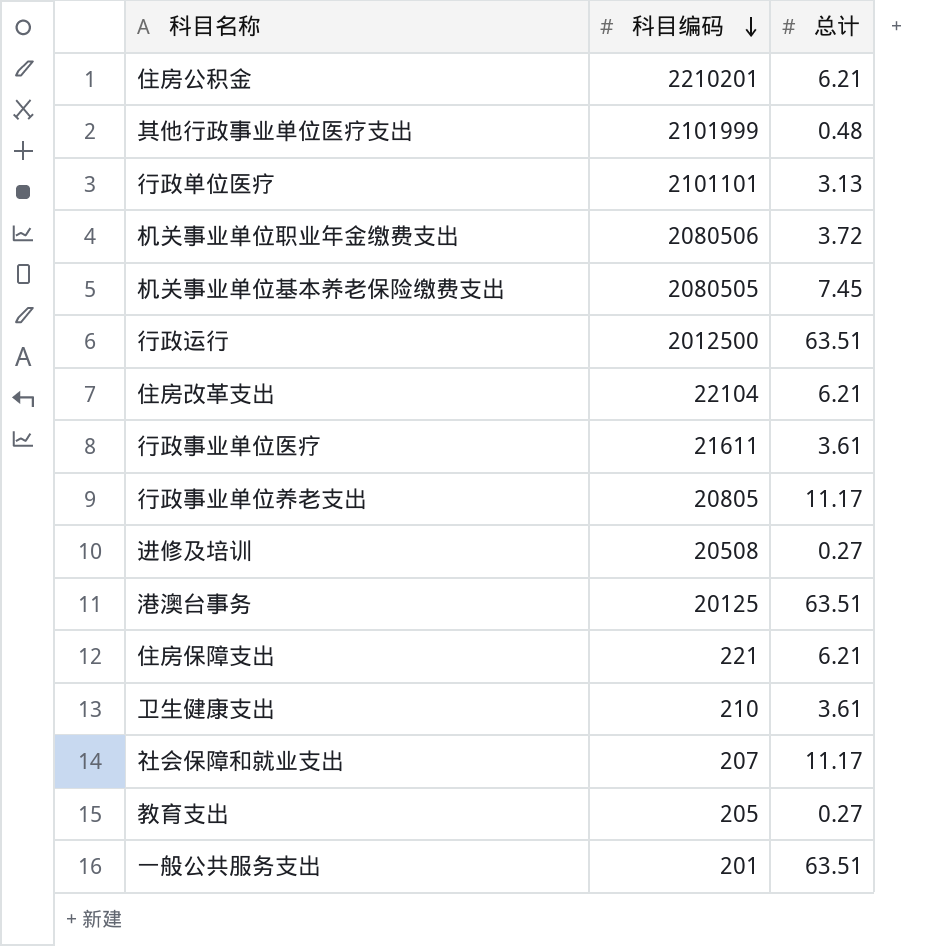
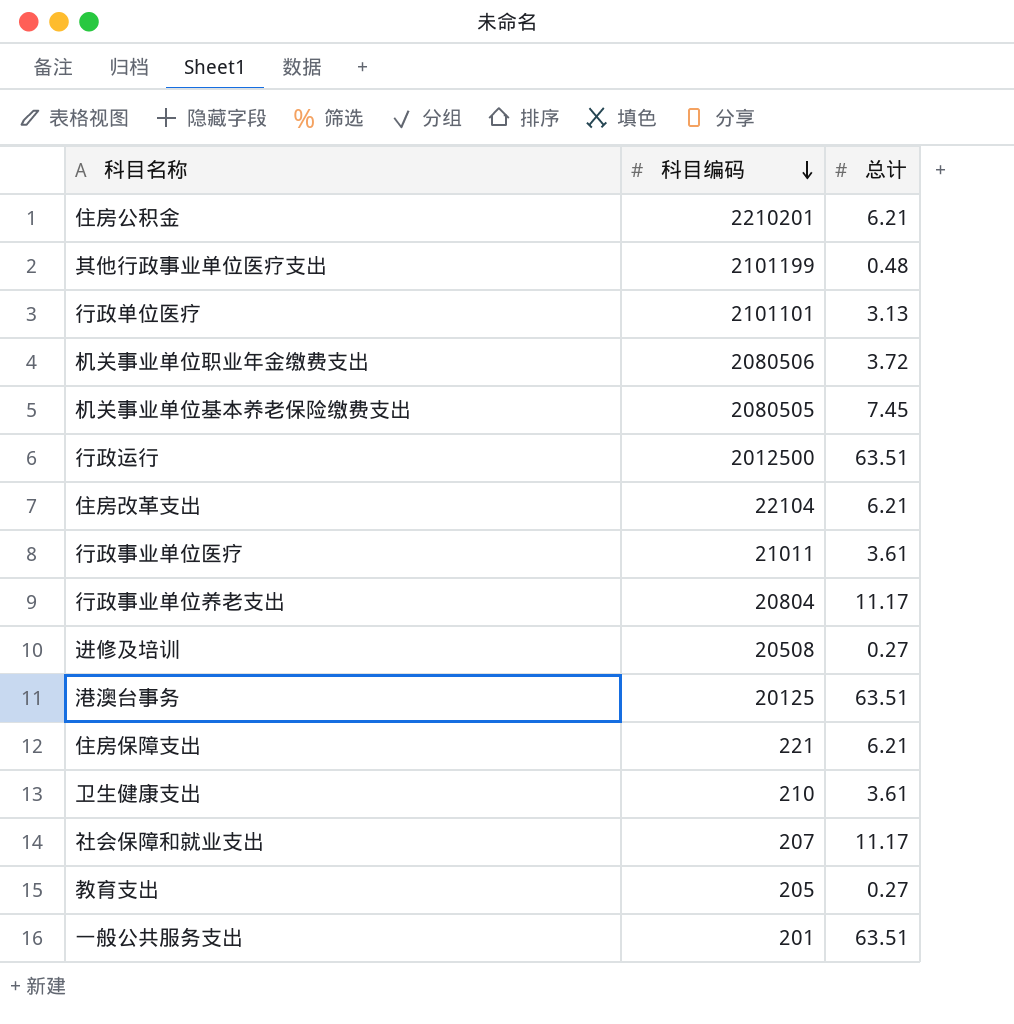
其他行政事业单位医疗支出 | 科目编码: 2101999 -> 2101199
行政事业单位医疗 | 科目编码: 21611 -> 21011
行政事业单位养老支出 | 科目编码: 20805 -> 20804

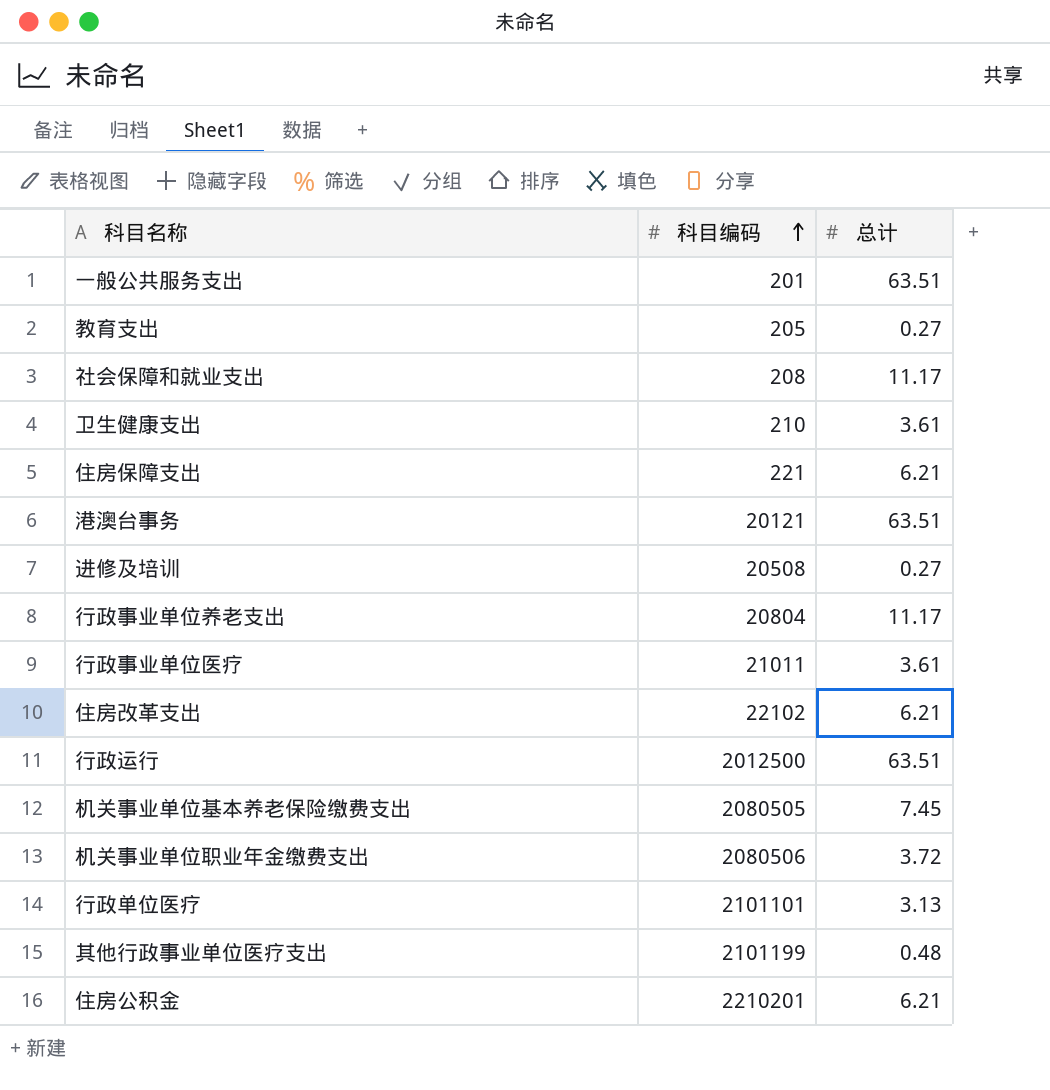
row order: 科目编码 descending -> 科目编码 ascending
社会保障和就业支出 | 科目编码: 207 -> 208
港澳台事务 | 科目编码: 20125 -> 20121
住房改革支出 | 科目编码: 22104 -> 22102

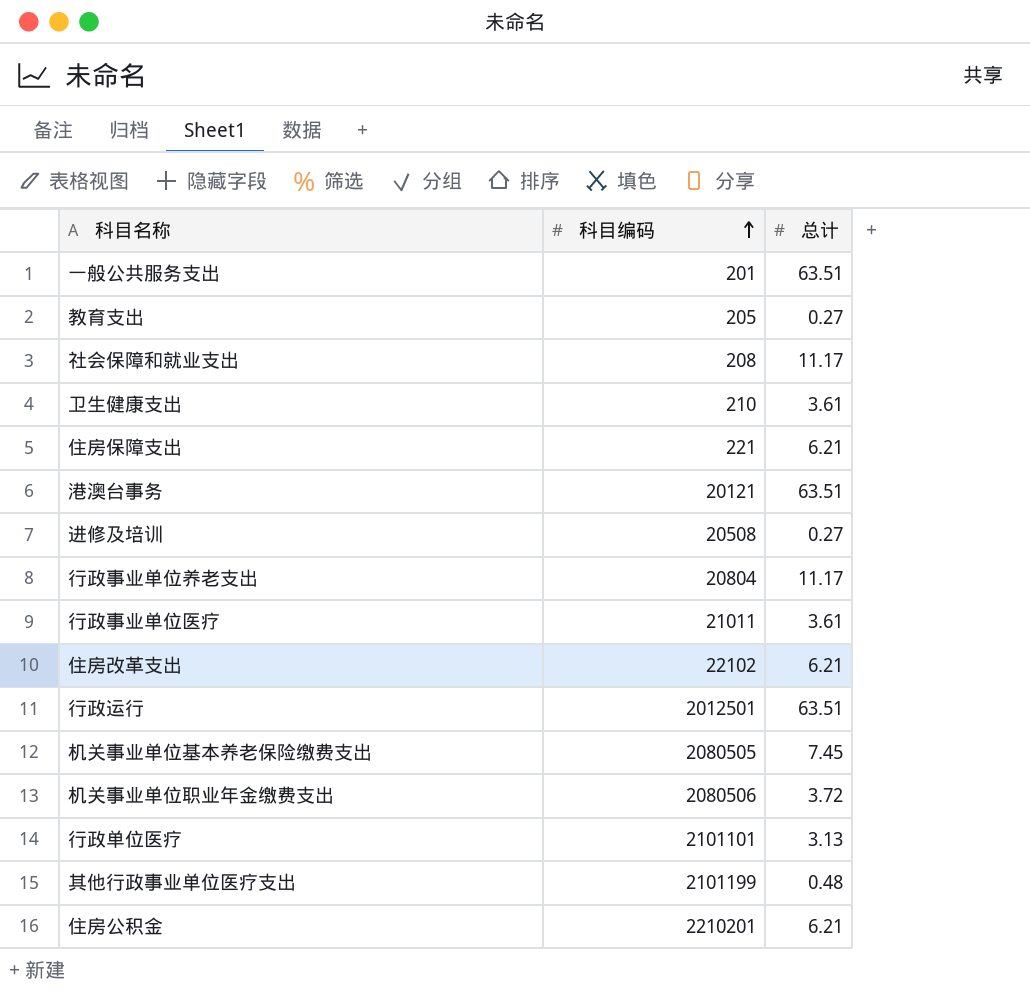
行政运行 | 科目编码: 2012500 -> 2012501

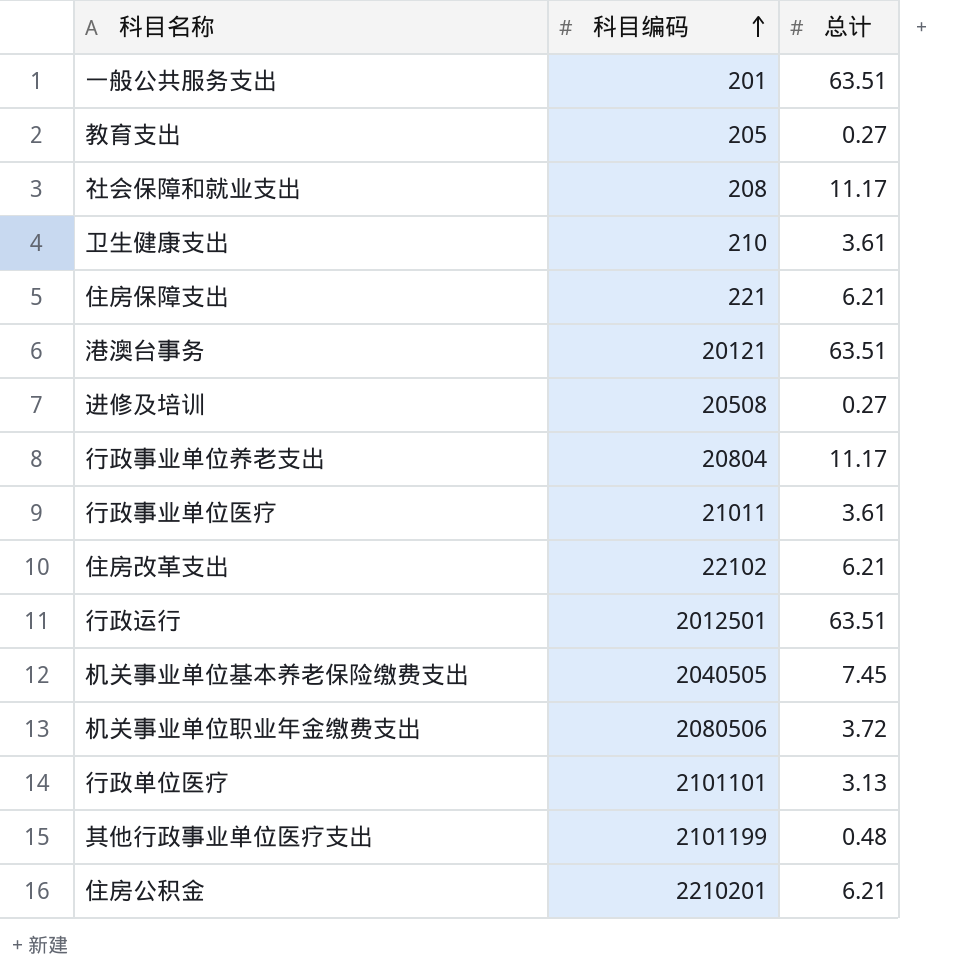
机关事业单位基本养老保险缴费支出 | 科目编码: 2080505 -> 2040505

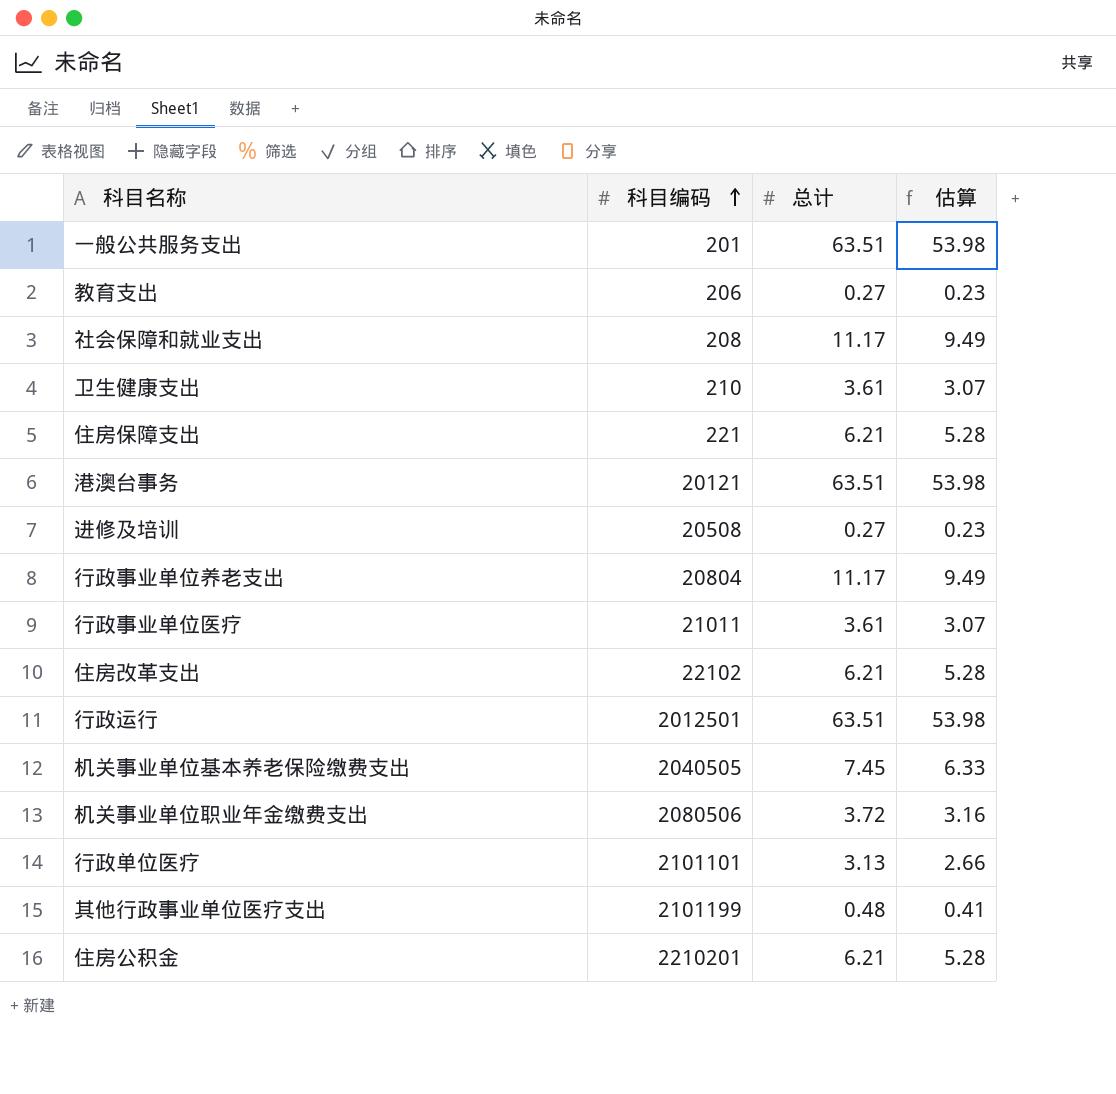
column 估算 | formula: none -> [总计] * 0.85
教育支出 | 科目编码: 205 -> 206

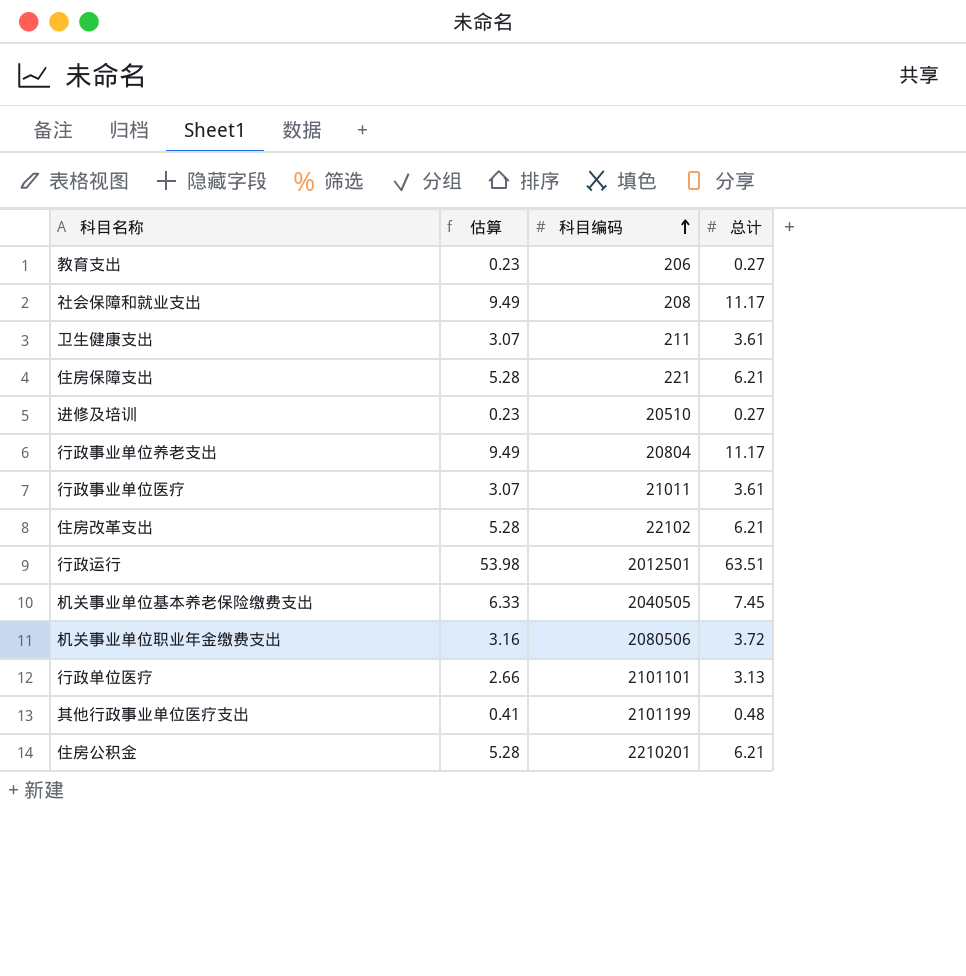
column 估算 | position: 4 -> 2
row 一般公共服务支出: 201 | 63.51 | 53.98 -> none
row 港澳台事务: 20121 | 63.51 | 53.98 -> none
卫生健康支出 | 科目编码: 210 -> 211
进修及培训 | 科目编码: 20508 -> 20510

